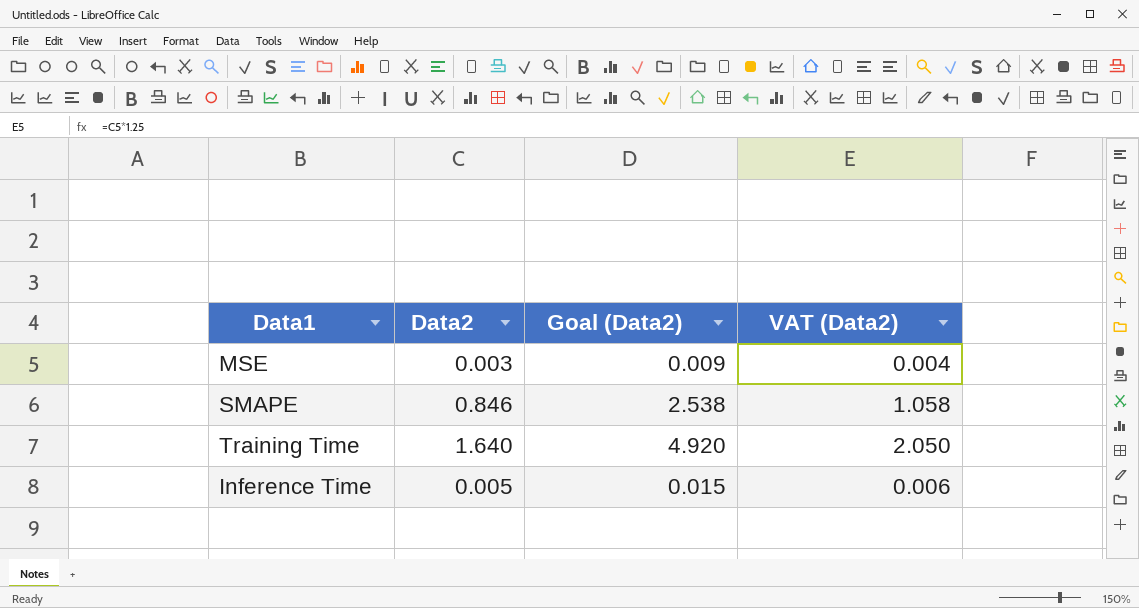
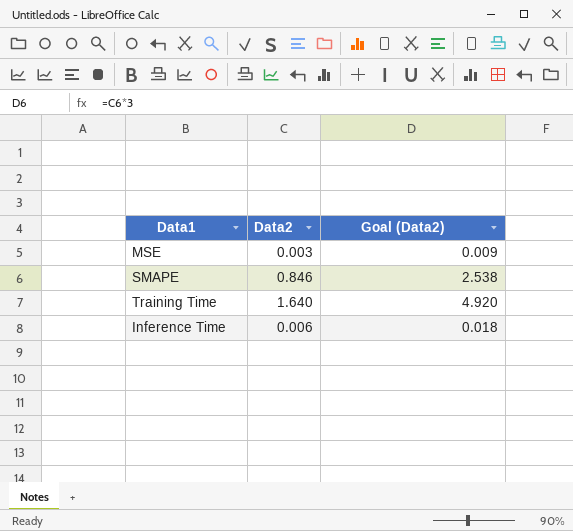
column VAT (Data2) | formula: [Data2] * 1.25 -> none
Inference Time | Data2: 0.005 -> 0.006
Inference Time | Goal (Data2): 0.015 -> 0.018

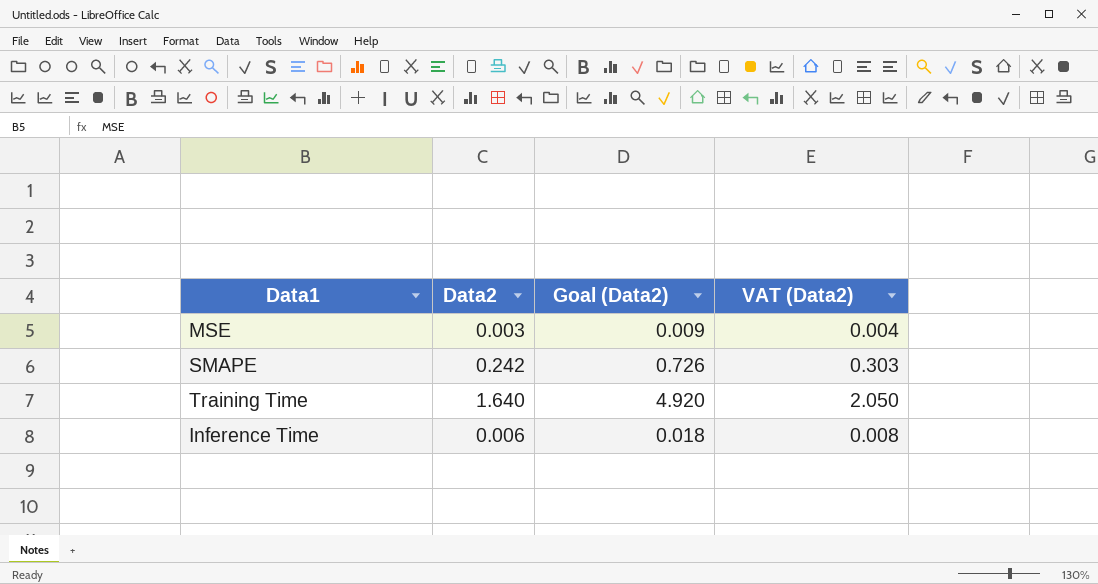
column VAT (Data2) | formula: none -> [Data2] * 1.25
SMAPE | Data2: 0.846 -> 0.242
SMAPE | Goal (Data2): 2.538 -> 0.726

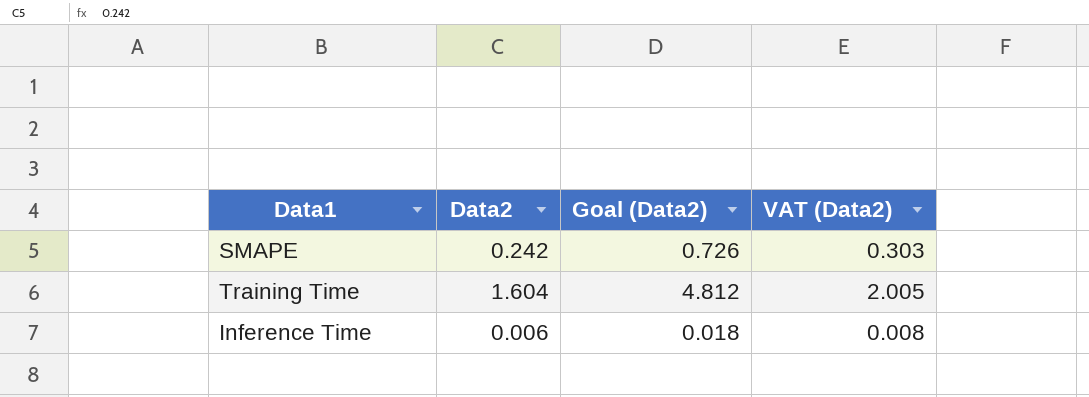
row MSE: 0.003 | 0.009 | 0.004 -> none
Training Time | Data2: 1.640 -> 1.604
Training Time | Goal (Data2): 4.920 -> 4.812
Training Time | VAT (Data2): 2.050 -> 2.005

